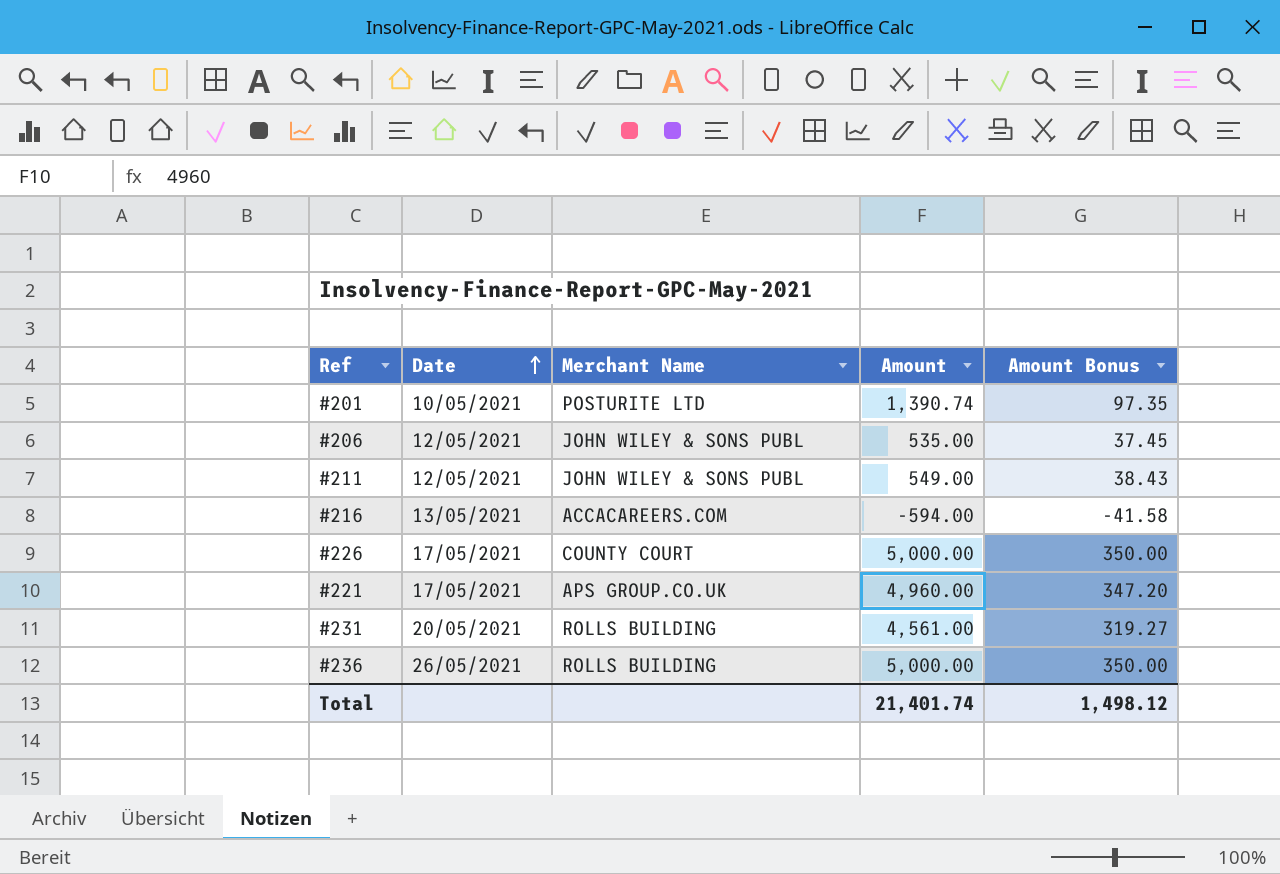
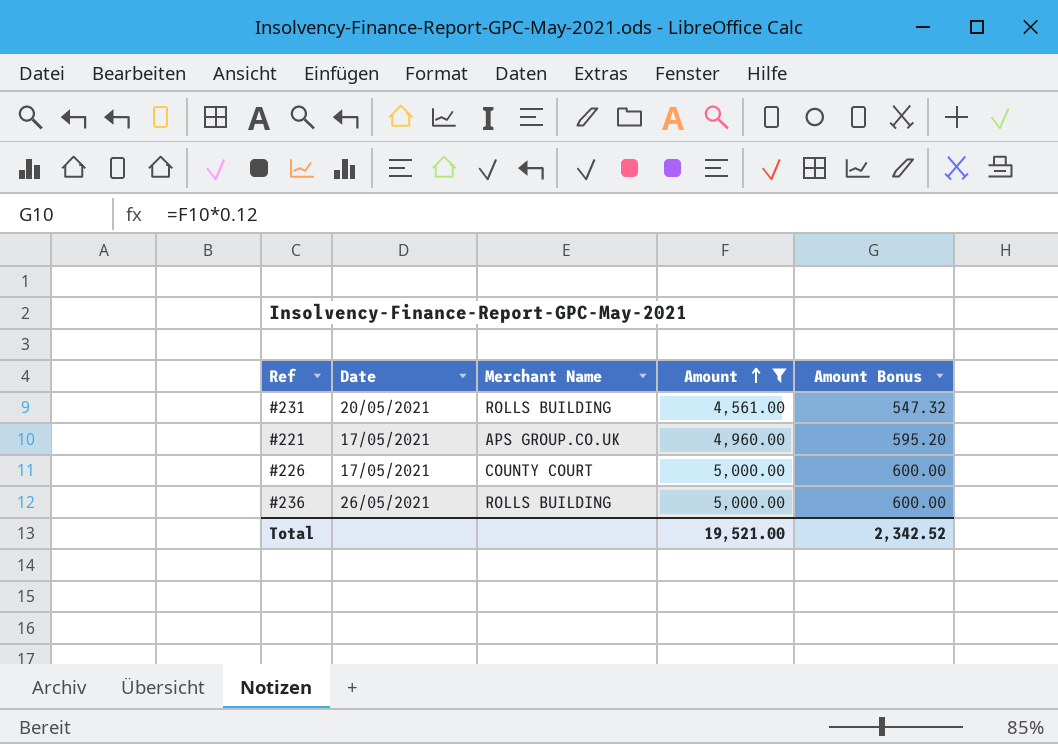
filter: none -> Amount >= 4,561.00
row order: Date ascending -> Amount ascending
column Amount Bonus | formula: [Amount] * 0.07 -> [Amount] * 0.12
Total | Amount: 21,401.74 -> 19,521.00
Total | Amount Bonus: 1,498.12 -> 2,342.52

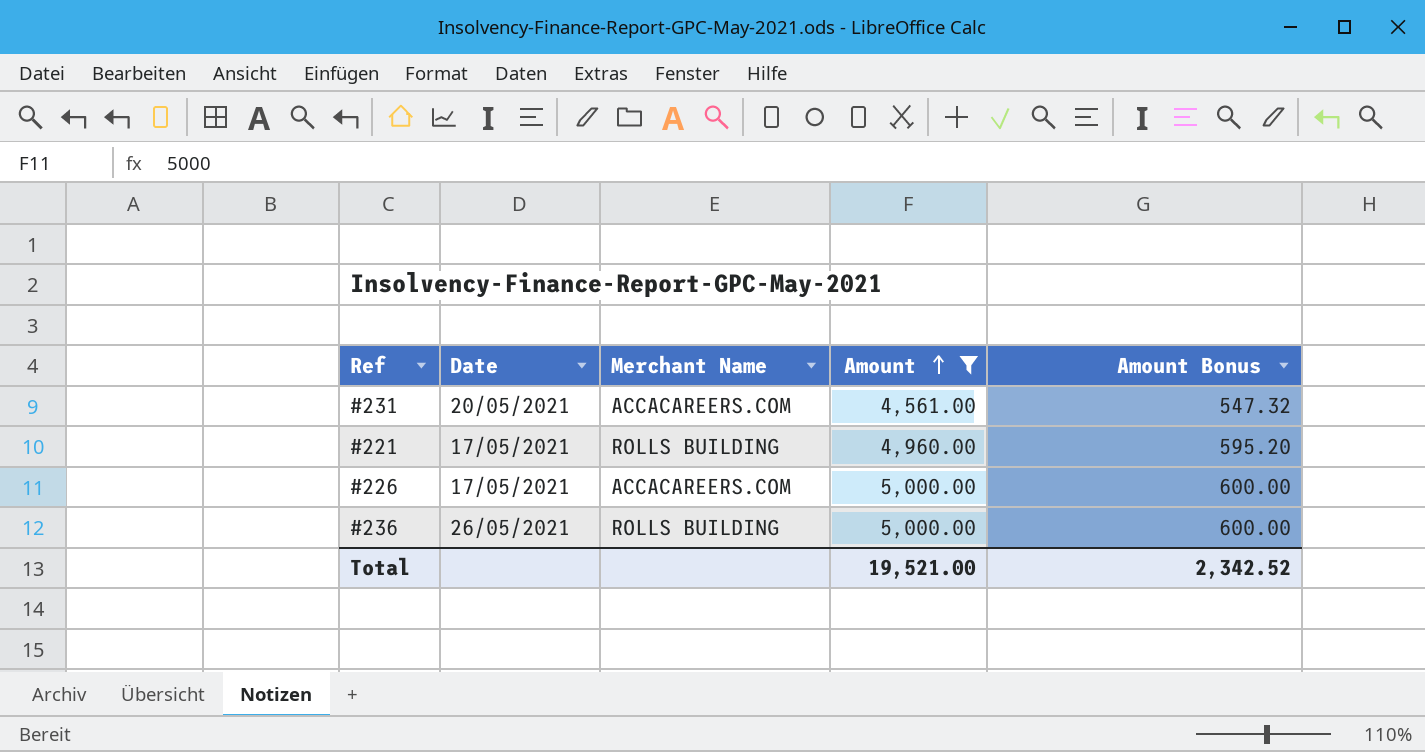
#231 | Merchant Name: ROLLS BUILDING -> ACCACAREERS.COM
#221 | Merchant Name: APS GROUP.CO.UK -> ROLLS BUILDING
#226 | Merchant Name: COUNTY COURT -> ACCACAREERS.COM

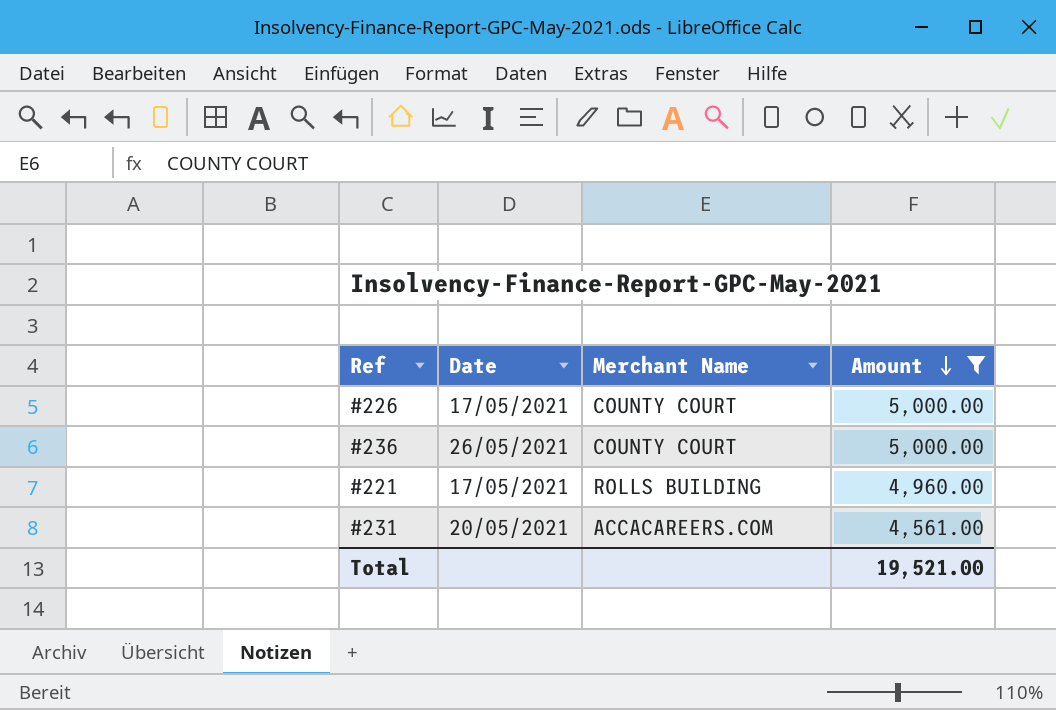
row order: Amount ascending -> Amount descending
column Amount Bonus | formula: [Amount] * 0.12 -> none
#226 | Merchant Name: ACCACAREERS.COM -> COUNTY COURT
#236 | Merchant Name: ROLLS BUILDING -> COUNTY COURT

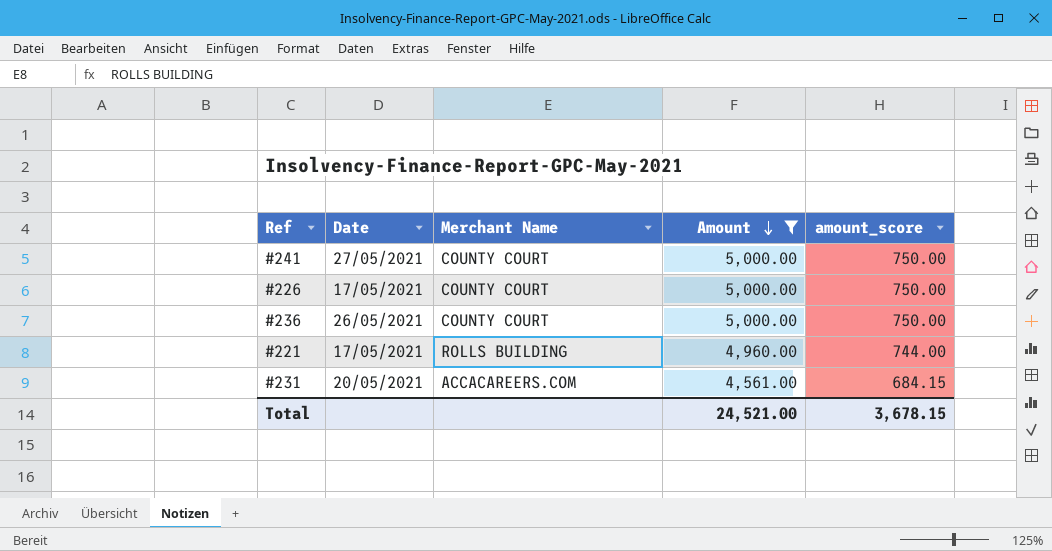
column amount_score | formula: none -> [Amount] * 0.15
row #241: none -> 27/05/2021 | COUNTY COURT | 5,000.00 | 750.00
Total | Amount: 19,521.00 -> 24,521.00

